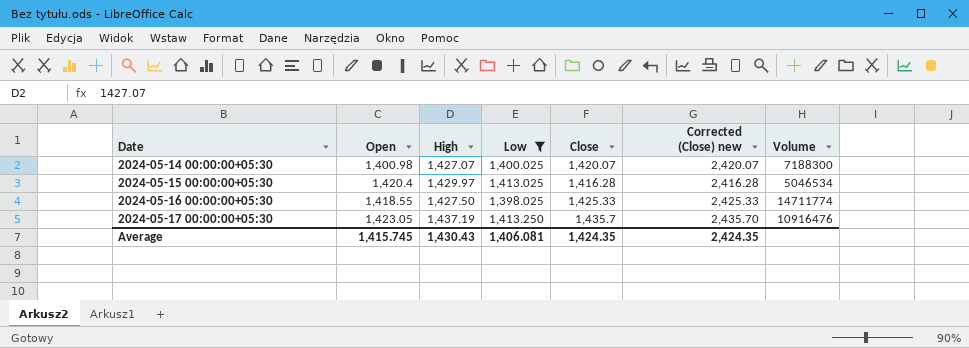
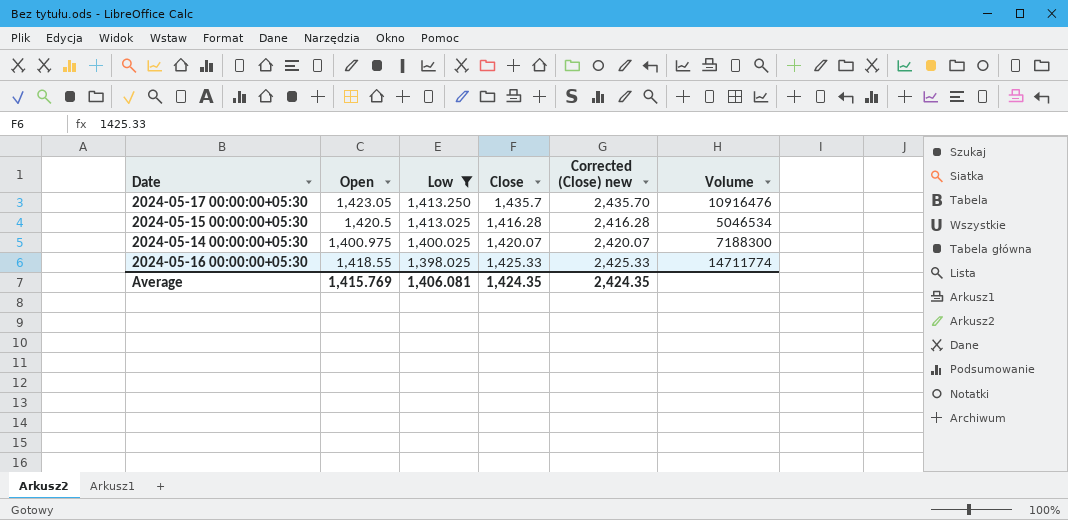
row order: Date ascending -> Low descending
column High | position: 3 -> none
2024-05-15 00:00:00+05:30 | Open: 1,420.4 -> 1,420.5
2024-05-14 00:00:00+05:30 | Open: 1,400.98 -> 1,400.975
Average | Open: 1,415.745 -> 1,415.769

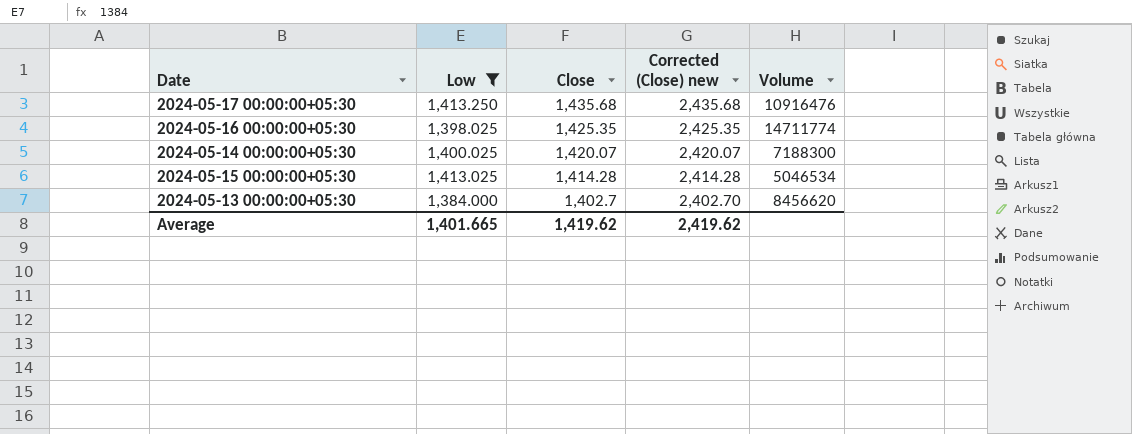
row order: Low descending -> Close descending
column Open | position: 2 -> none
2024-05-17 00:00:00+05:30 | Close: 1,435.7 -> 1,435.68
2024-05-17 00:00:00+05:30 | Corrected (Close) new: 2,435.70 -> 2,435.68
2024-05-16 00:00:00+05:30 | Close: 1,425.33 -> 1,425.35
2024-05-16 00:00:00+05:30 | Corrected (Close) new: 2,425.33 -> 2,425.35
2024-05-15 00:00:00+05:30 | Close: 1,416.28 -> 1,414.28
2024-05-15 00:00:00+05:30 | Corrected (Close) new: 2,416.28 -> 2,414.28
row 2024-05-13 00:00:00+05:30: none -> 1,384.000 | 1,402.7 | 2,402.70 | 8456620
Average | Low: 1,406.081 -> 1,401.665
Average | Close: 1,424.35 -> 1,419.62
Average | Corrected (Close) new: 2,424.35 -> 2,419.62

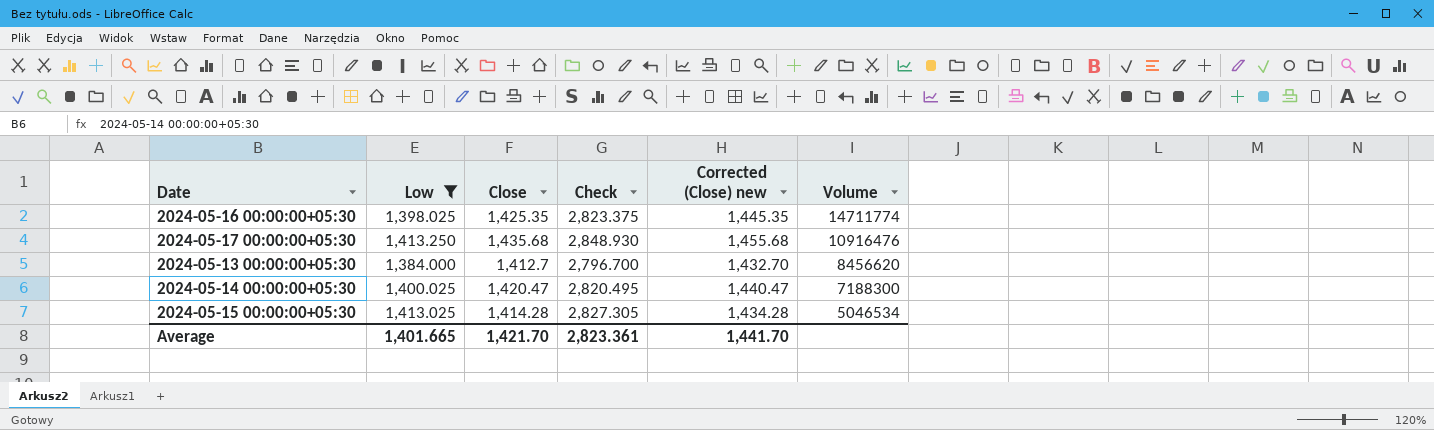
row order: Close descending -> Volume descending
column Check | formula: none -> [Low] + [Close]
column Corrected (Close) new | formula: [Close] + 1000 -> [Close] + 20
2024-05-13 00:00:00+05:30 | Close: 1,402.7 -> 1,412.7
2024-05-14 00:00:00+05:30 | Close: 1,420.07 -> 1,420.47
Average | Close: 1,419.62 -> 1,421.70
Average | Corrected (Close) new: 2,419.62 -> 1,441.70

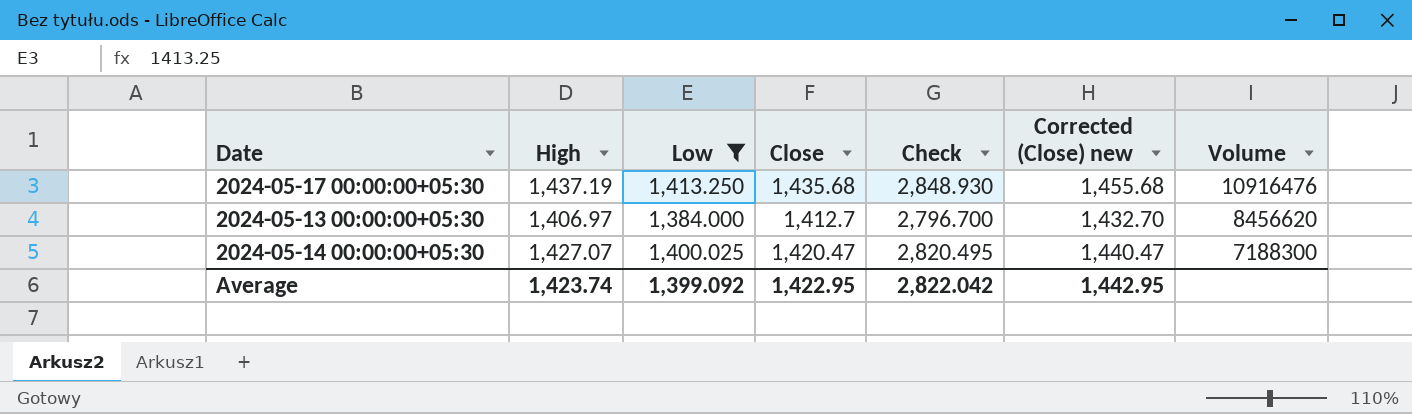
column High | position: none -> 2
row 2024-05-16 00:00:00+05:30: 1,398.025 | 1,425.35 | 2,823.375 | 1,445.35 | 14711774 -> none
row 2024-05-15 00:00:00+05:30: 1,413.025 | 1,414.28 | 2,827.305 | 1,434.28 | 5046534 -> none
Average | Low: 1,401.665 -> 1,399.092
Average | Close: 1,421.70 -> 1,422.95
Average | Check: 2,823.361 -> 2,822.042
Average | Corrected (Close) new: 1,441.70 -> 1,442.95

